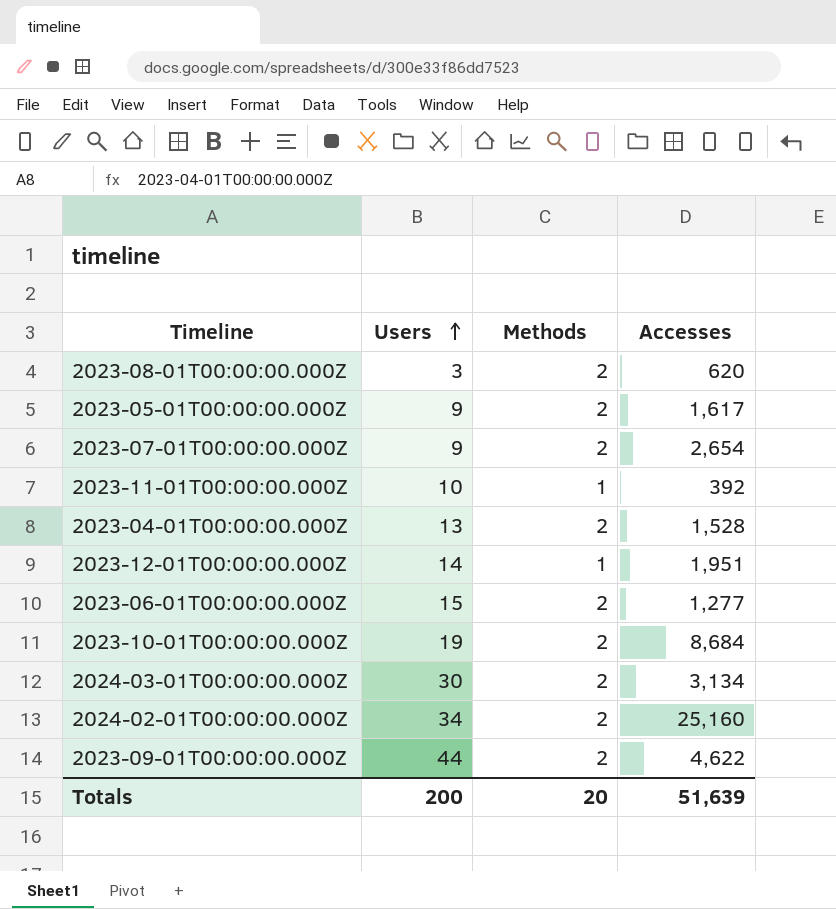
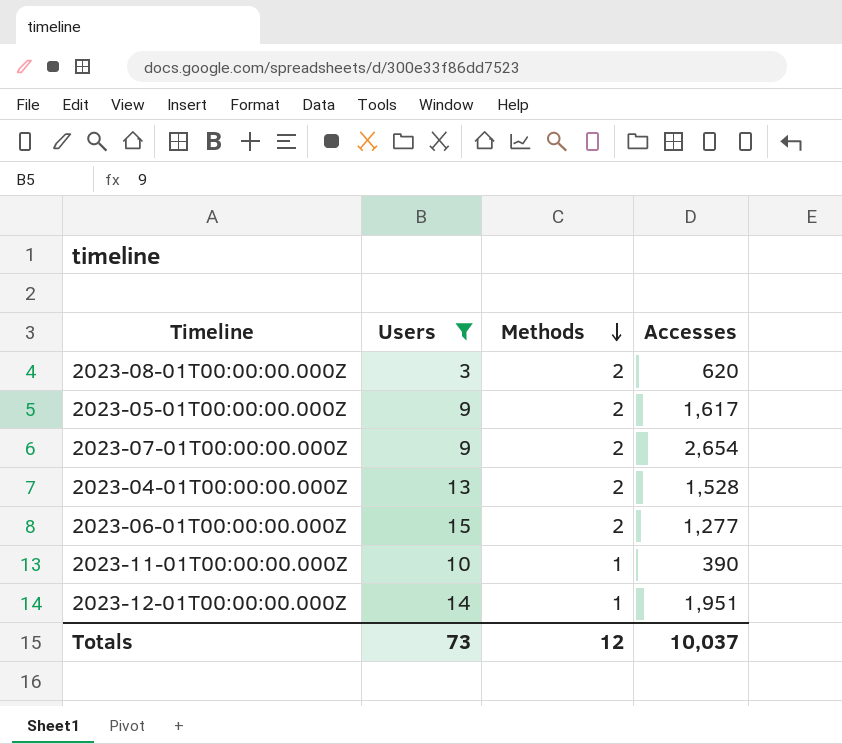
filter: none -> Users <= 15
row order: Users ascending -> Methods descending
2023-11-01T00:00:00.000Z | Accesses: 392 -> 390
Totals | Users: 200 -> 73
Totals | Methods: 20 -> 12
Totals | Accesses: 51,639 -> 10,037

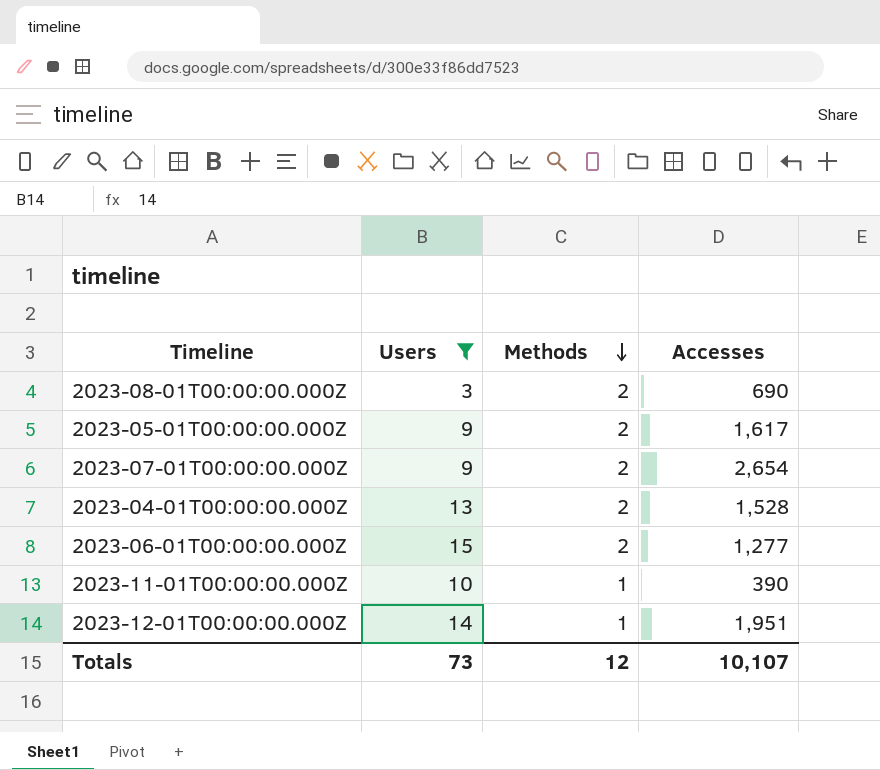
2023-08-01T00:00:00.000Z | Accesses: 620 -> 690
Totals | Accesses: 10,037 -> 10,107

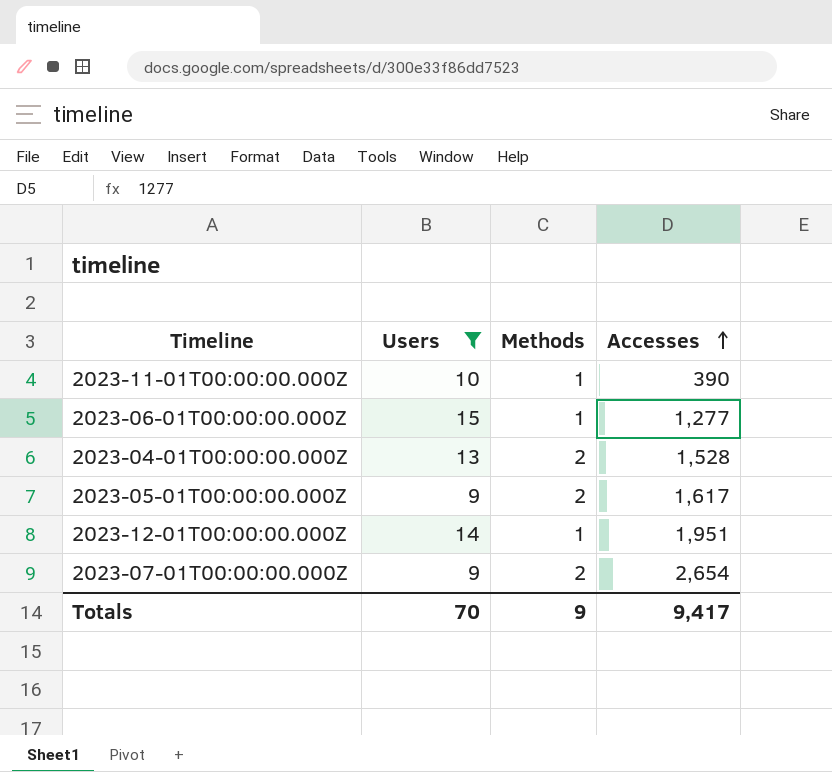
row order: Methods descending -> Accesses ascending
row 2023-08-01T00:00:00.000Z: 3 | 2 | 690 -> none
2023-06-01T00:00:00.000Z | Methods: 2 -> 1
Totals | Users: 73 -> 70
Totals | Methods: 12 -> 9
Totals | Accesses: 10,107 -> 9,417

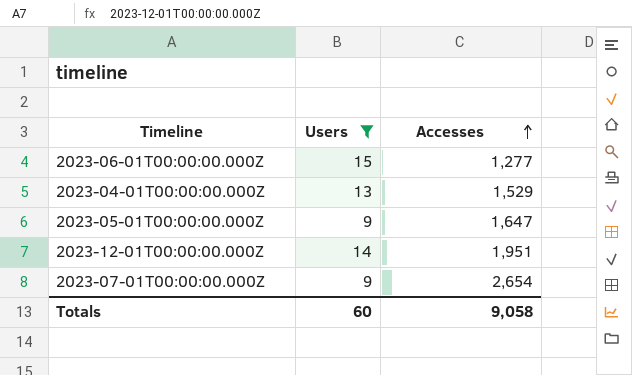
column Methods | position: 3 -> none
row 2023-11-01T00:00:00.000Z: 10 | 1 | 390 -> none
2023-04-01T00:00:00.000Z | Accesses: 1,528 -> 1,529
2023-05-01T00:00:00.000Z | Accesses: 1,617 -> 1,647
Totals | Users: 70 -> 60
Totals | Accesses: 9,417 -> 9,058

